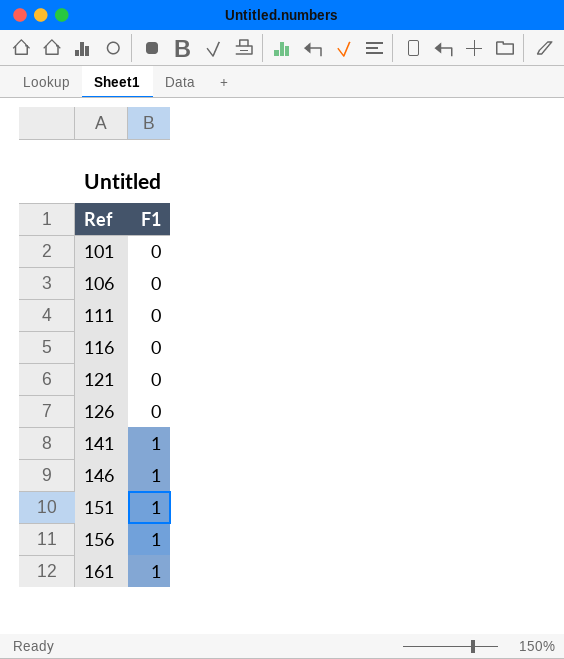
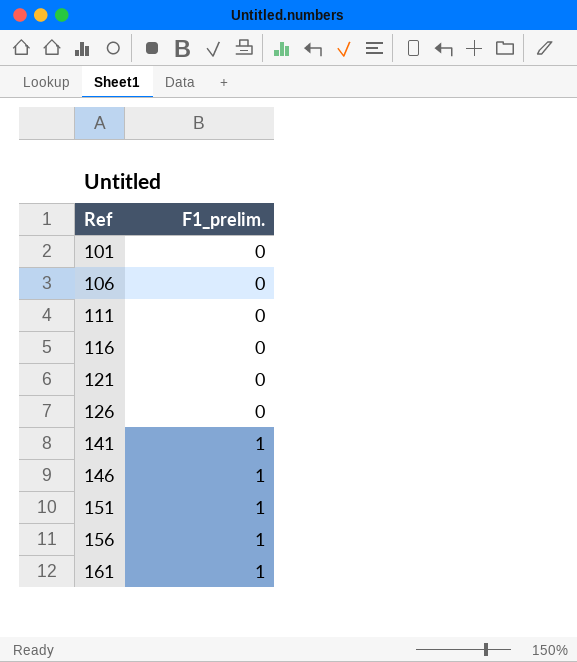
column name: F1 -> F1_prelim.

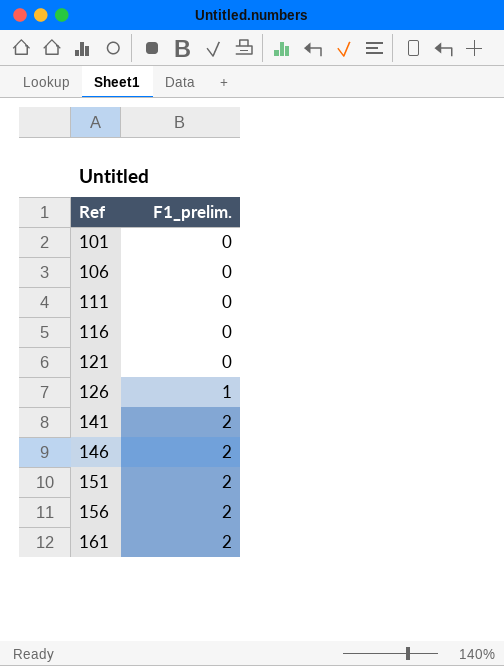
126 | F1_prelim.: 0 -> 1
141 | F1_prelim.: 1 -> 2
146 | F1_prelim.: 1 -> 2
151 | F1_prelim.: 1 -> 2
156 | F1_prelim.: 1 -> 2
161 | F1_prelim.: 1 -> 2

